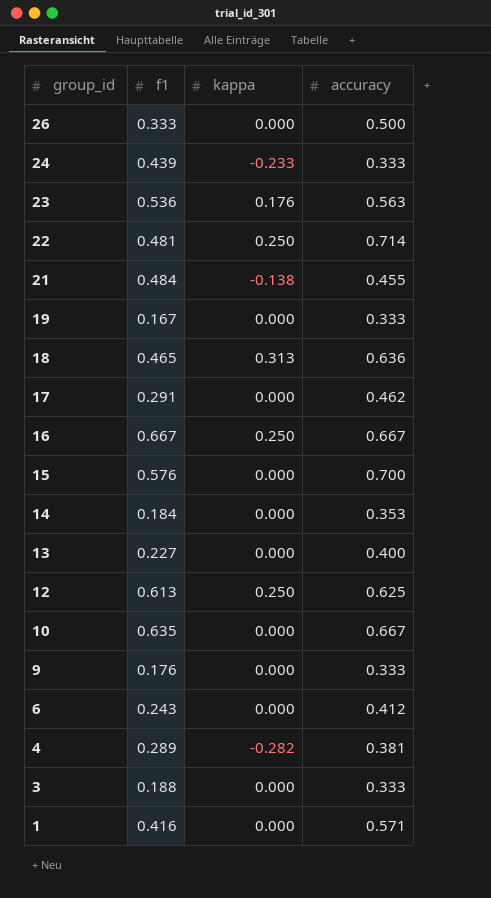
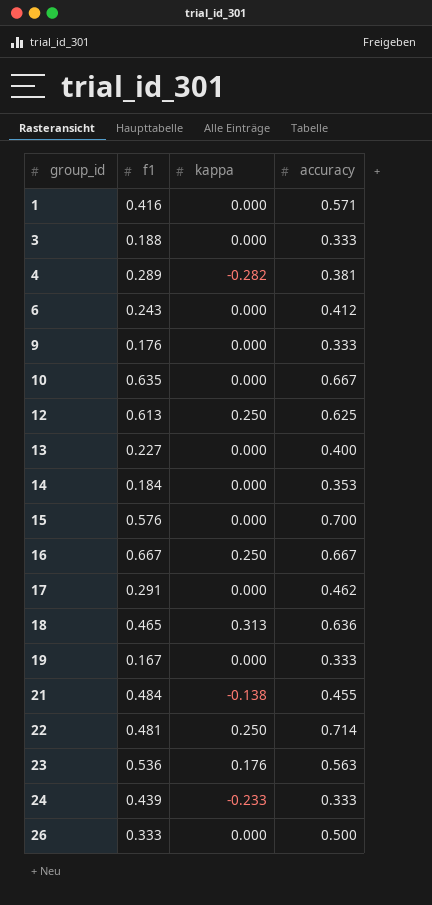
row order: group_id descending -> group_id ascending

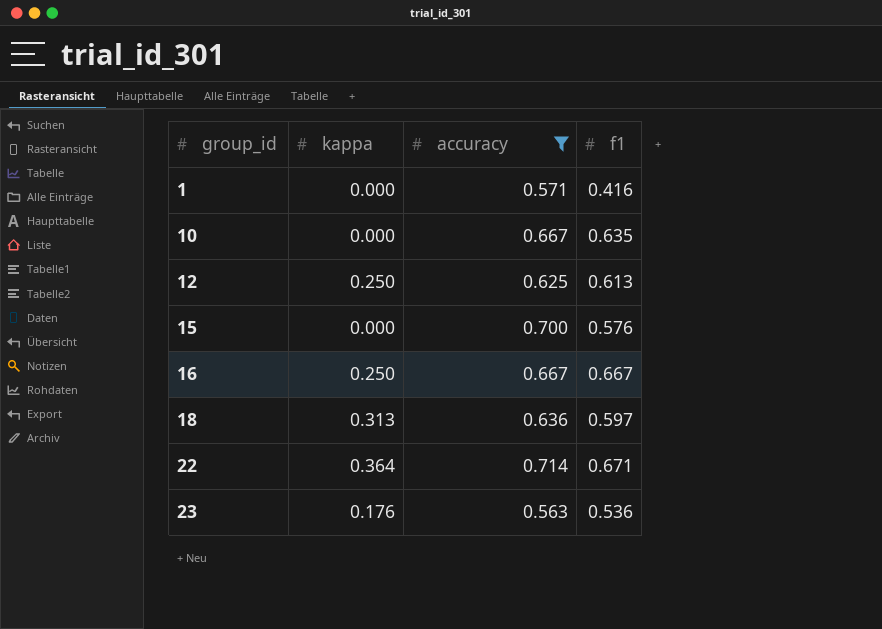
filter: none -> accuracy >= 0.563
column f1 | position: 2 -> 4
18 | f1: 0.465 -> 0.597
22 | kappa: 0.250 -> 0.364
22 | f1: 0.481 -> 0.671

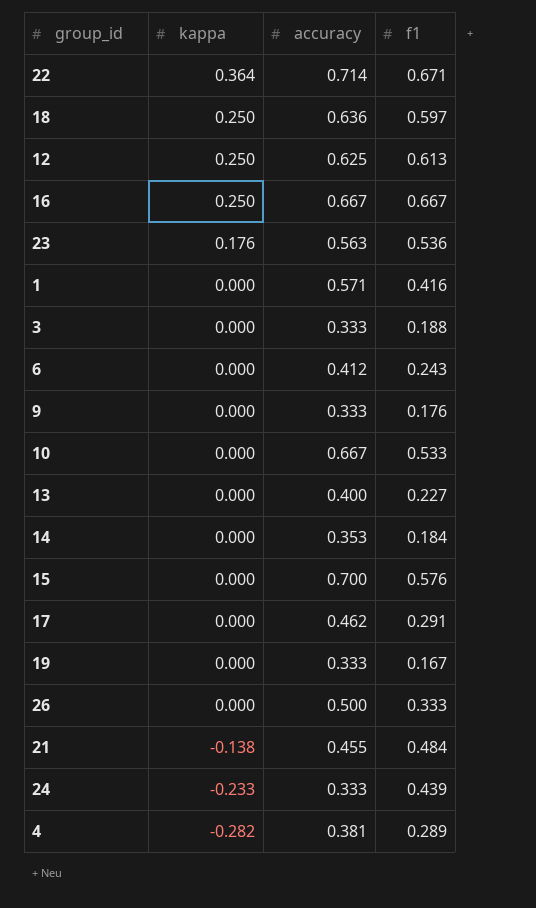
filter: accuracy >= 0.563 -> none
row order: group_id ascending -> kappa descending
18 | kappa: 0.313 -> 0.250
10 | f1: 0.635 -> 0.533

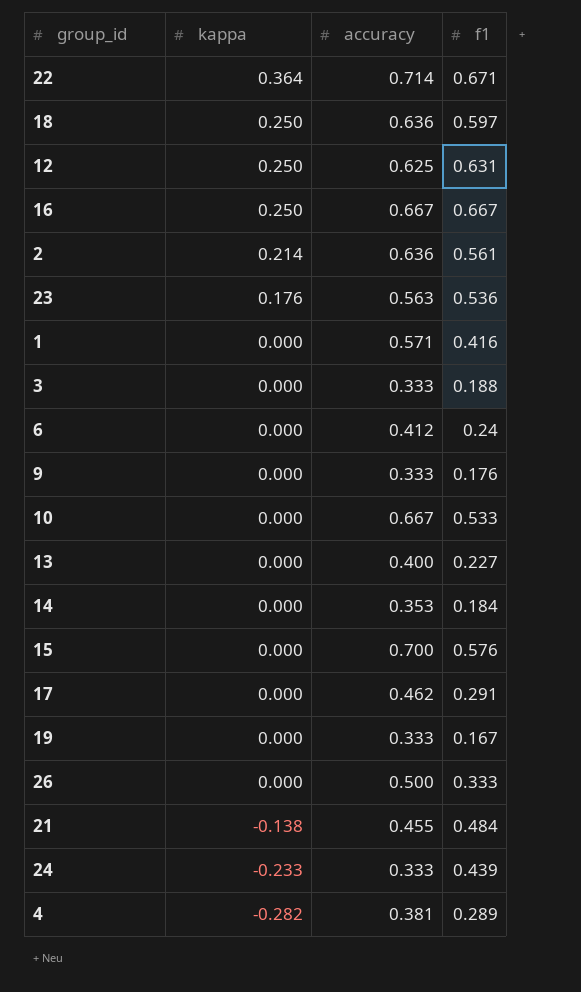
12 | f1: 0.613 -> 0.631
row 2: none -> 0.214 | 0.636 | 0.561
6 | f1: 0.243 -> 0.24

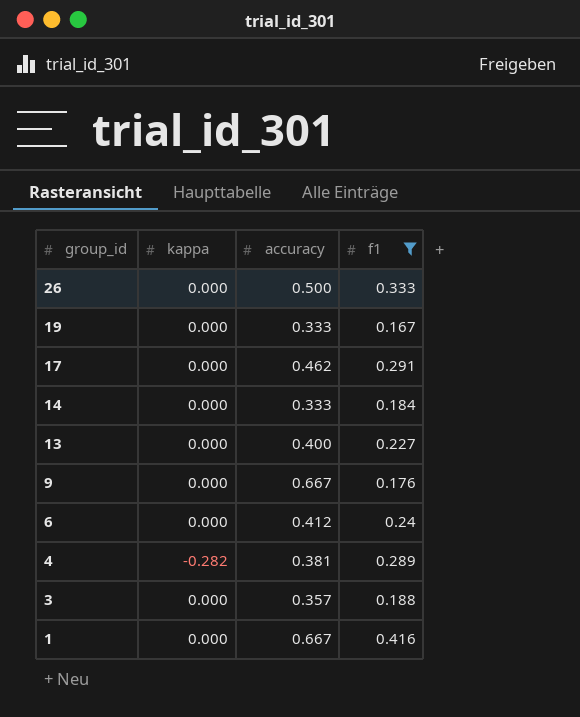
filter: none -> f1 <= 0.416
row order: kappa descending -> group_id descending
14 | accuracy: 0.353 -> 0.333
9 | accuracy: 0.333 -> 0.667
3 | accuracy: 0.333 -> 0.357
1 | accuracy: 0.571 -> 0.667

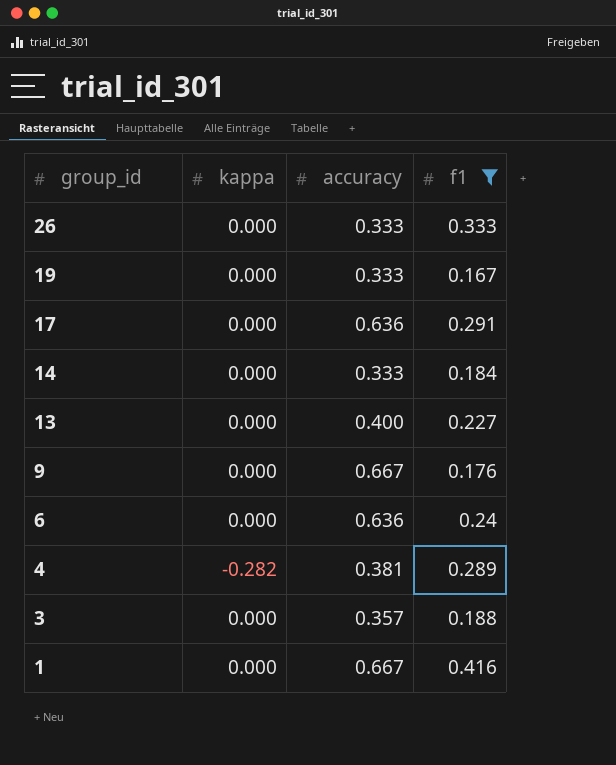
26 | accuracy: 0.500 -> 0.333
17 | accuracy: 0.462 -> 0.636
6 | accuracy: 0.412 -> 0.636

